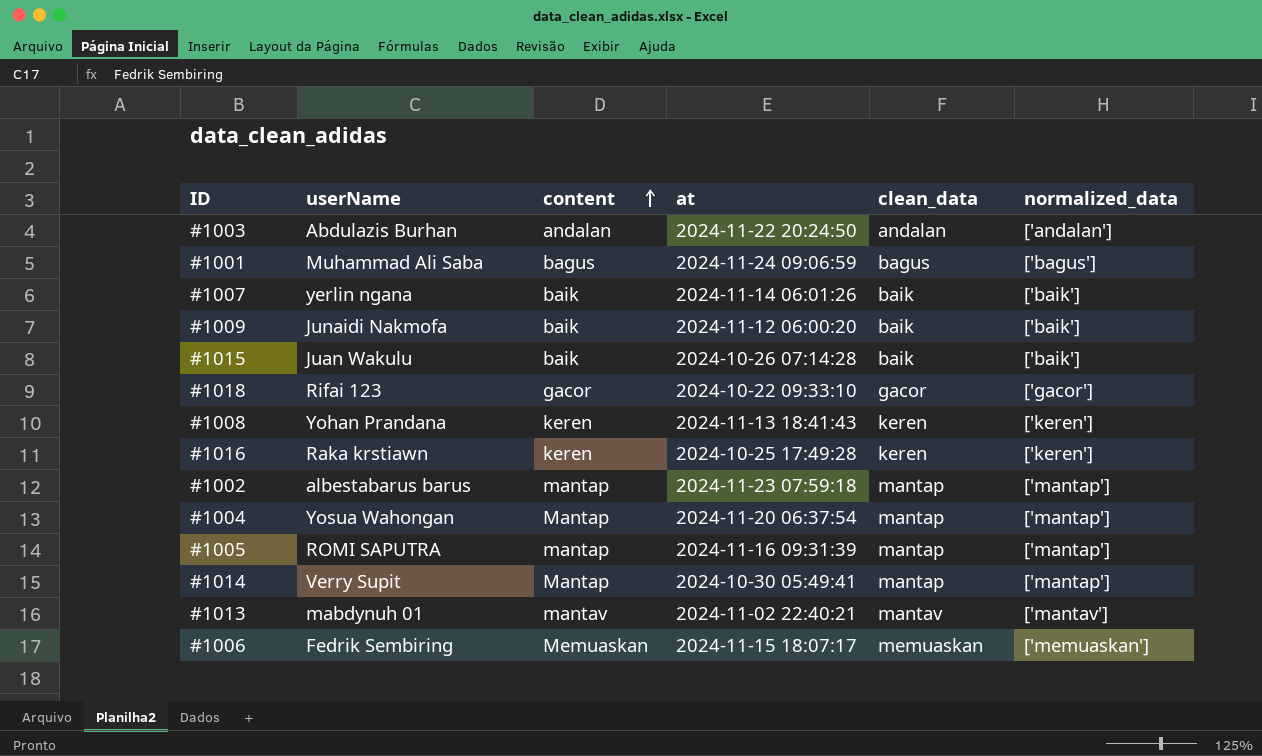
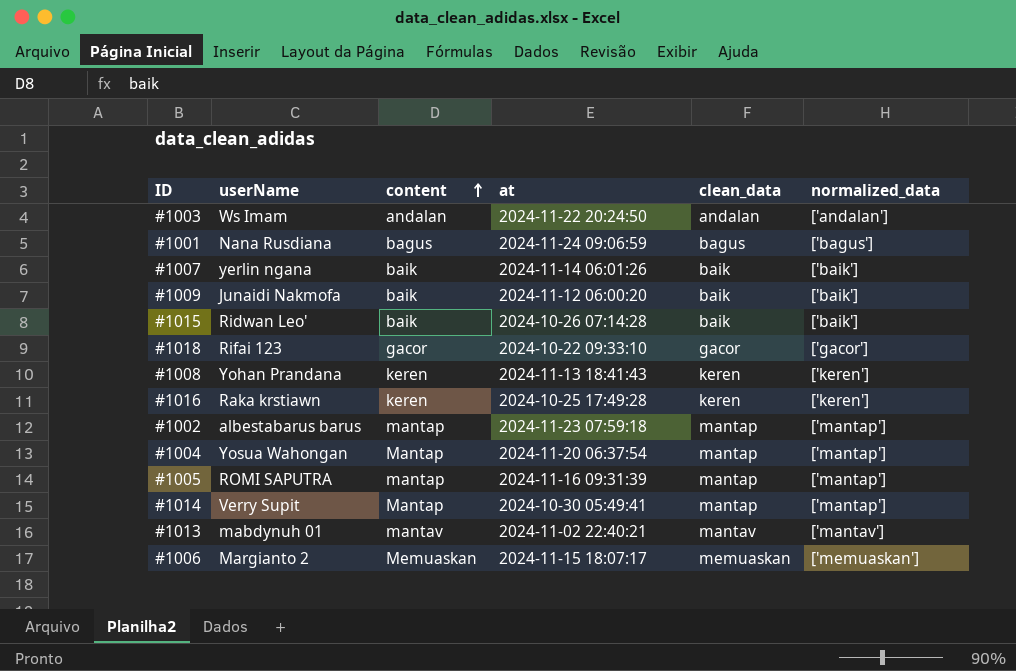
#1003 | userName: Abdulazis Burhan -> Ws Imam
#1001 | userName: Muhammad Ali Saba -> Nana Rusdiana
#1015 | userName: Juan Wakulu -> Ridwan Leo'
#1006 | userName: Fedrik Sembiring -> Margianto 2

